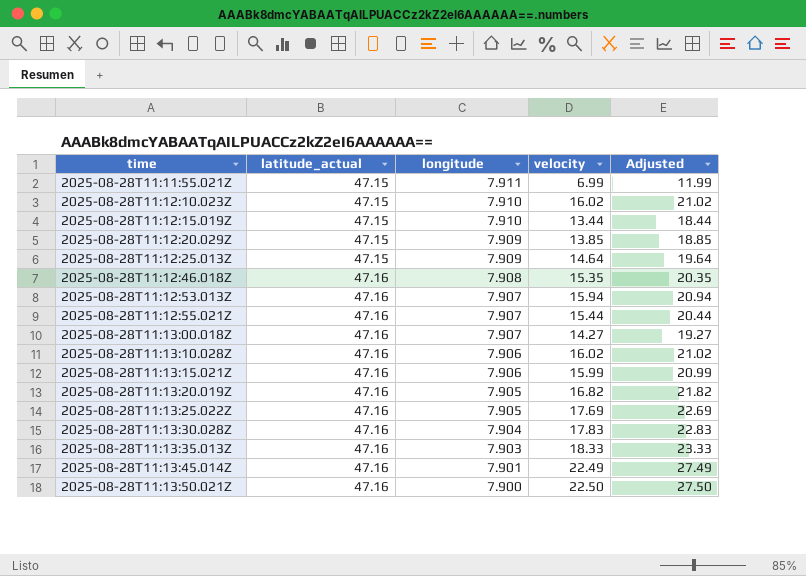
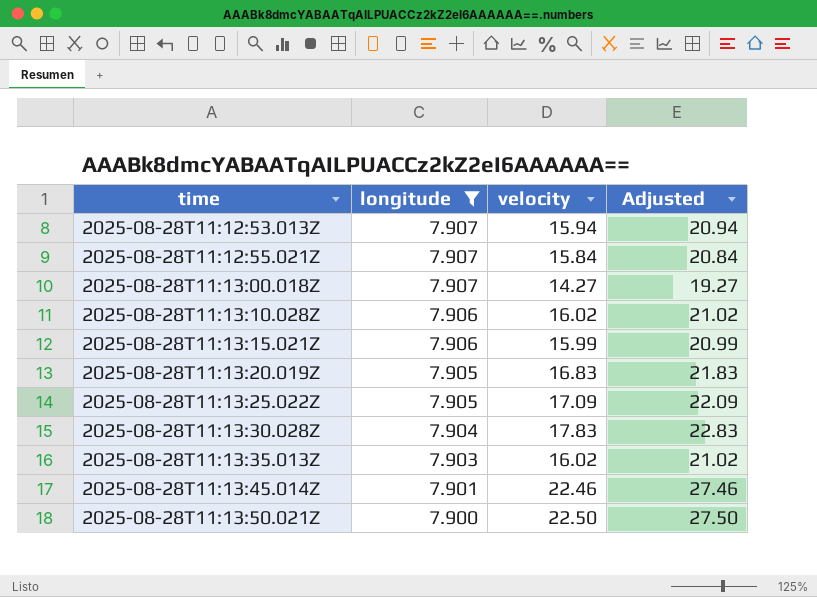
filter: none -> longitude <= 7.907
column latitude_actual | position: 2 -> none
2025-08-28T11:12:55.021Z | velocity: 15.44 -> 15.84
2025-08-28T11:12:55.021Z | Adjusted: 20.44 -> 20.84
2025-08-28T11:13:20.019Z | velocity: 16.82 -> 16.83
2025-08-28T11:13:20.019Z | Adjusted: 21.82 -> 21.83
2025-08-28T11:13:25.022Z | velocity: 17.69 -> 17.09
2025-08-28T11:13:25.022Z | Adjusted: 22.69 -> 22.09
2025-08-28T11:13:35.013Z | velocity: 18.33 -> 16.02
2025-08-28T11:13:35.013Z | Adjusted: 23.33 -> 21.02
2025-08-28T11:13:45.014Z | velocity: 22.49 -> 22.46
2025-08-28T11:13:45.014Z | Adjusted: 27.49 -> 27.46

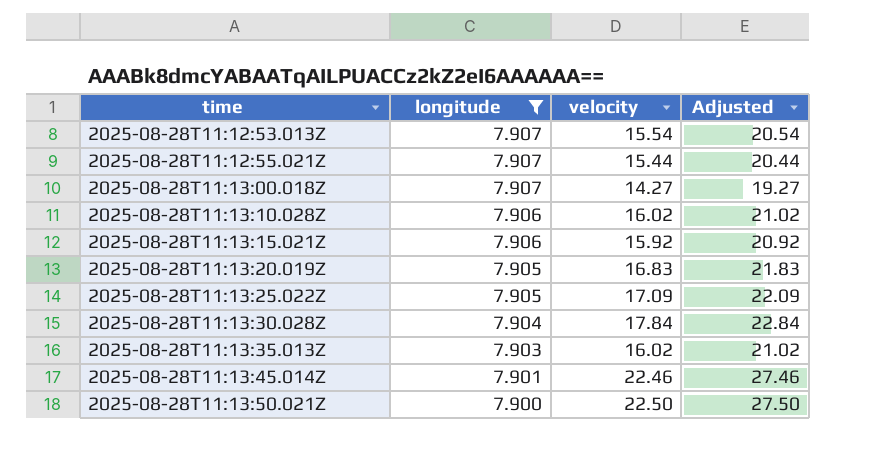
2025-08-28T11:12:53.013Z | velocity: 15.94 -> 15.54
2025-08-28T11:12:53.013Z | Adjusted: 20.94 -> 20.54
2025-08-28T11:12:55.021Z | velocity: 15.84 -> 15.44
2025-08-28T11:12:55.021Z | Adjusted: 20.84 -> 20.44
2025-08-28T11:13:15.021Z | velocity: 15.99 -> 15.92
2025-08-28T11:13:15.021Z | Adjusted: 20.99 -> 20.92
2025-08-28T11:13:30.028Z | velocity: 17.83 -> 17.84
2025-08-28T11:13:30.028Z | Adjusted: 22.83 -> 22.84

